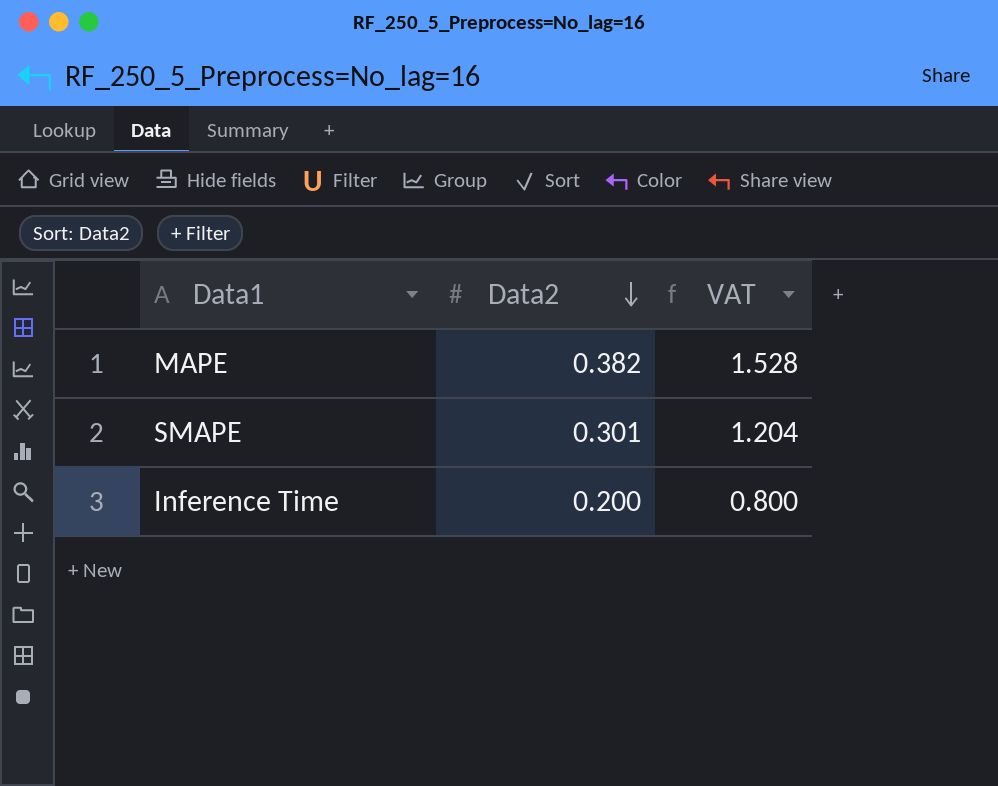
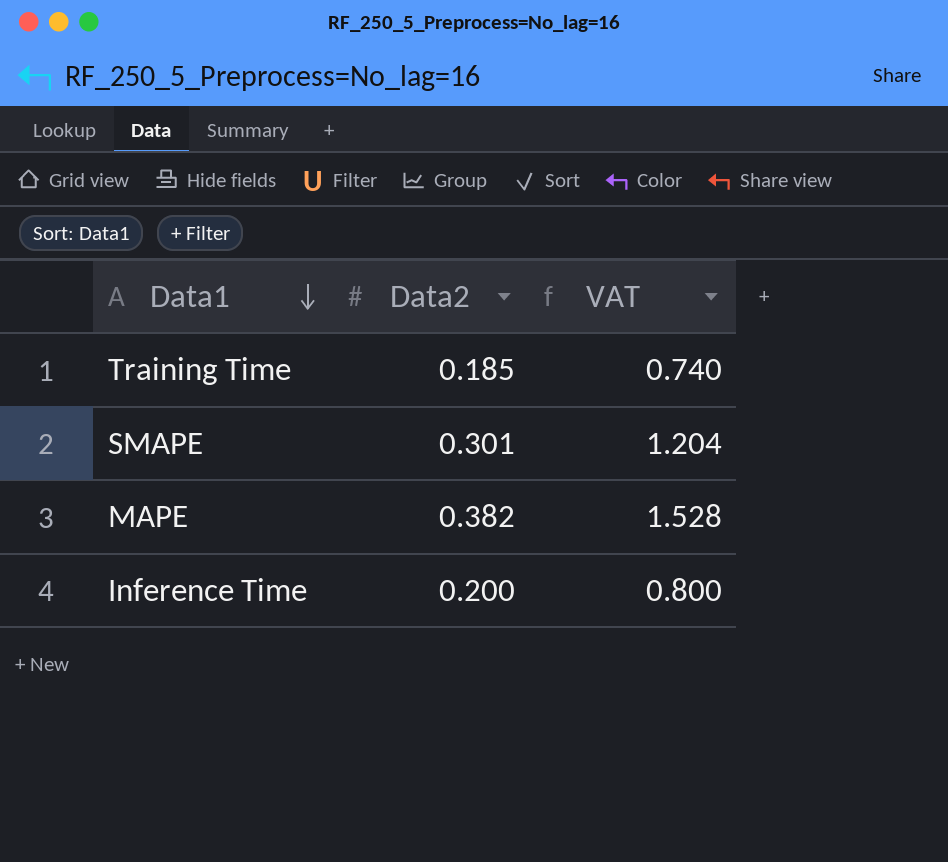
row order: Data2 descending -> Data1 descending
row Training Time: none -> 0.185 | 0.740

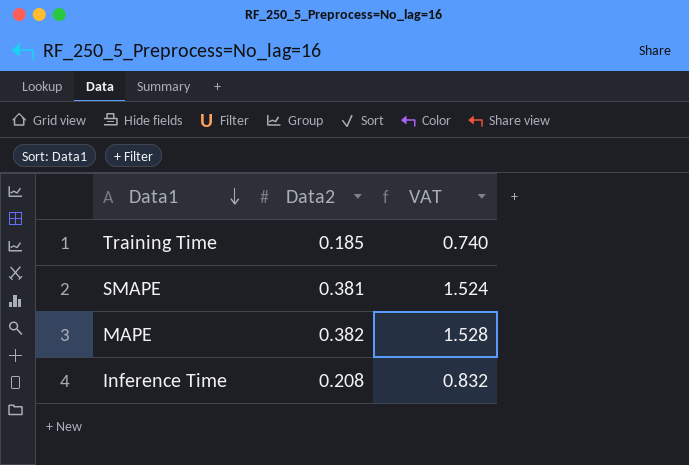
SMAPE | Data2: 0.301 -> 0.381
SMAPE | VAT: 1.204 -> 1.524
Inference Time | Data2: 0.200 -> 0.208
Inference Time | VAT: 0.800 -> 0.832

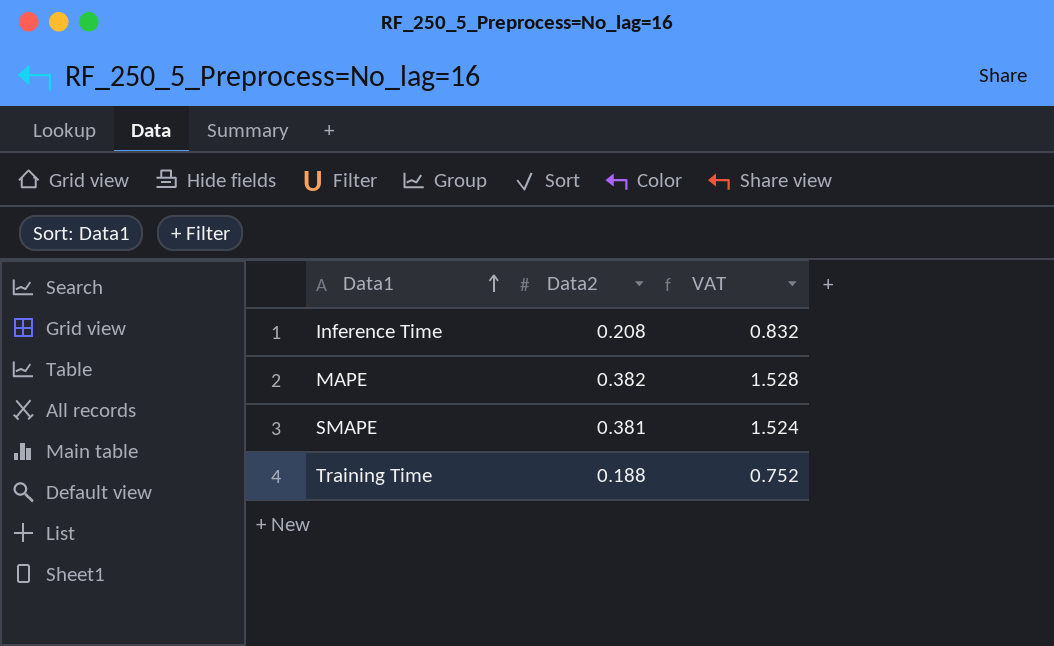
row order: Data1 descending -> Data1 ascending
Training Time | Data2: 0.185 -> 0.188
Training Time | VAT: 0.740 -> 0.752

